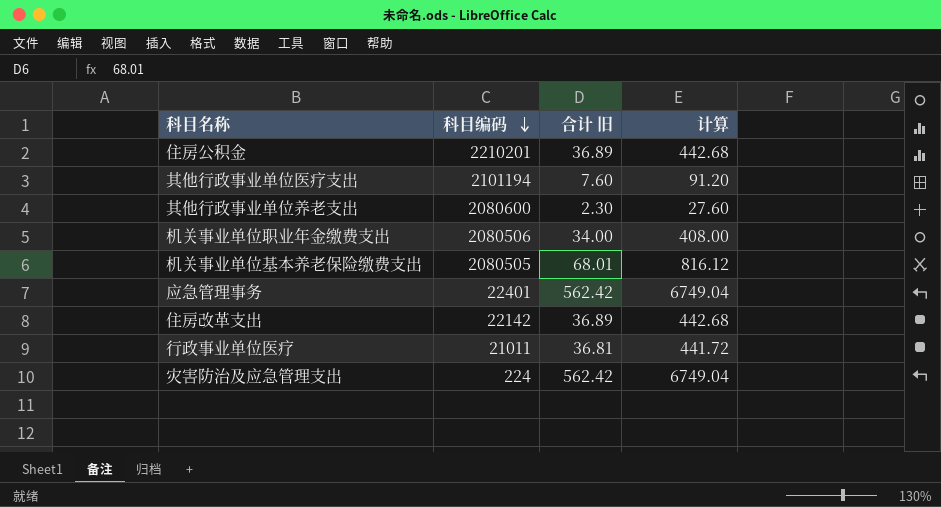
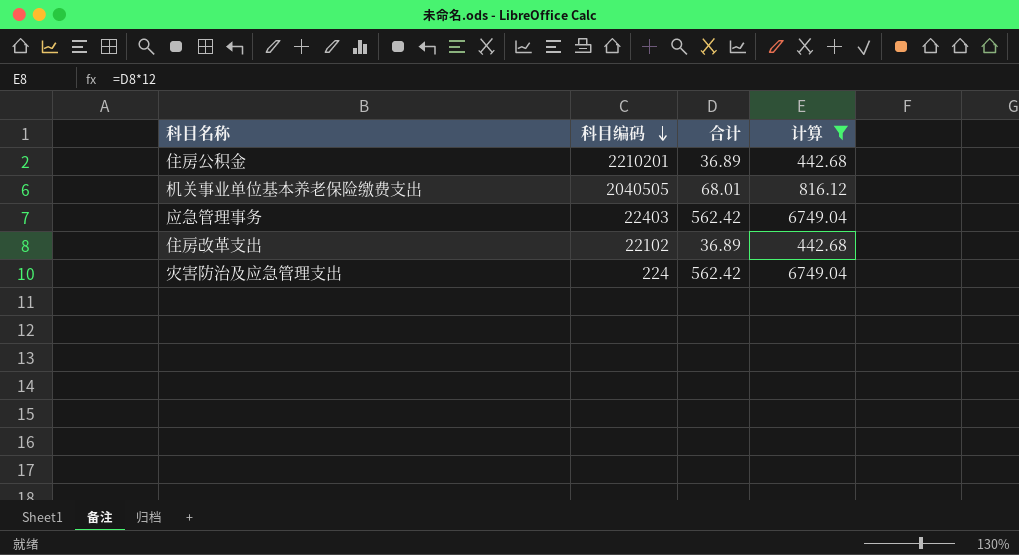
filter: none -> 计算 >= 442.68
column name: 合计 旧 -> 合计
机关事业单位基本养老保险缴费支出 | 科目编码: 2080505 -> 2040505
应急管理事务 | 科目编码: 22401 -> 22403
住房改革支出 | 科目编码: 22142 -> 22102

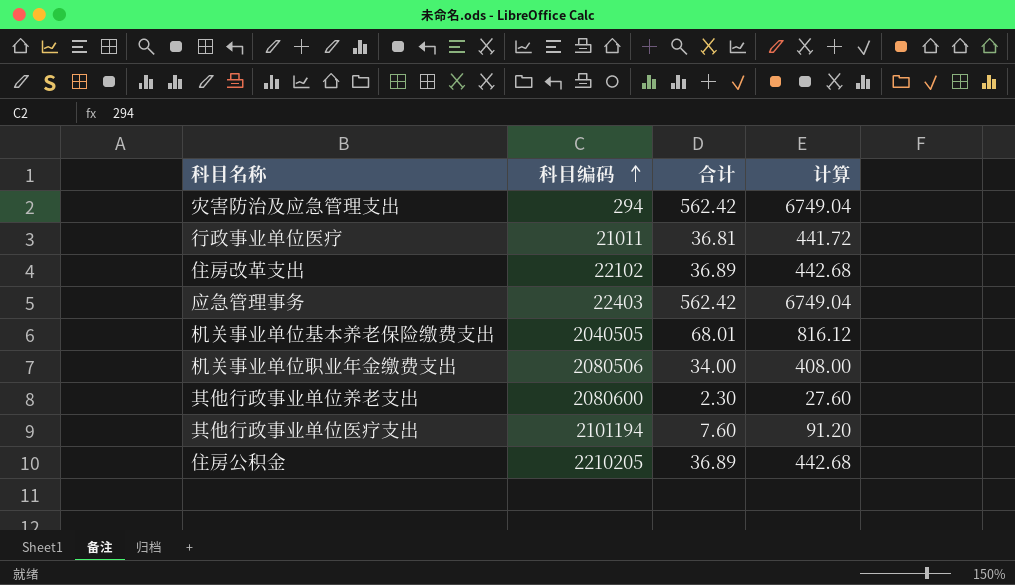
filter: 计算 >= 442.68 -> none
row order: 科目编码 descending -> 科目编码 ascending
灾害防治及应急管理支出 | 科目编码: 224 -> 294
住房公积金 | 科目编码: 2210201 -> 2210205

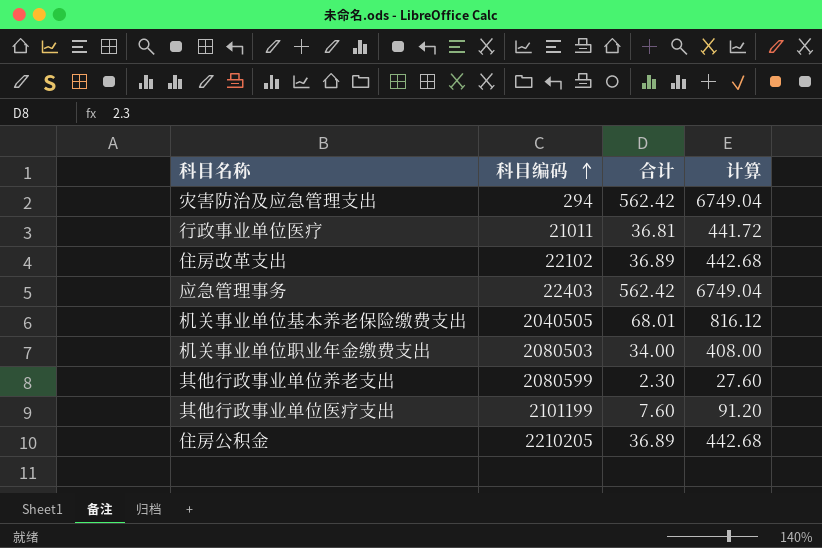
机关事业单位职业年金缴费支出 | 科目编码: 2080506 -> 2080503
其他行政事业单位养老支出 | 科目编码: 2080600 -> 2080599
其他行政事业单位医疗支出 | 科目编码: 2101194 -> 2101199

